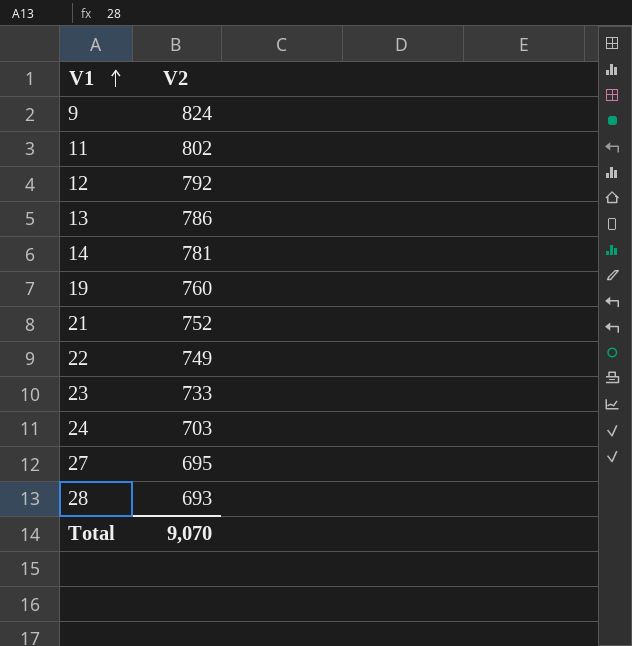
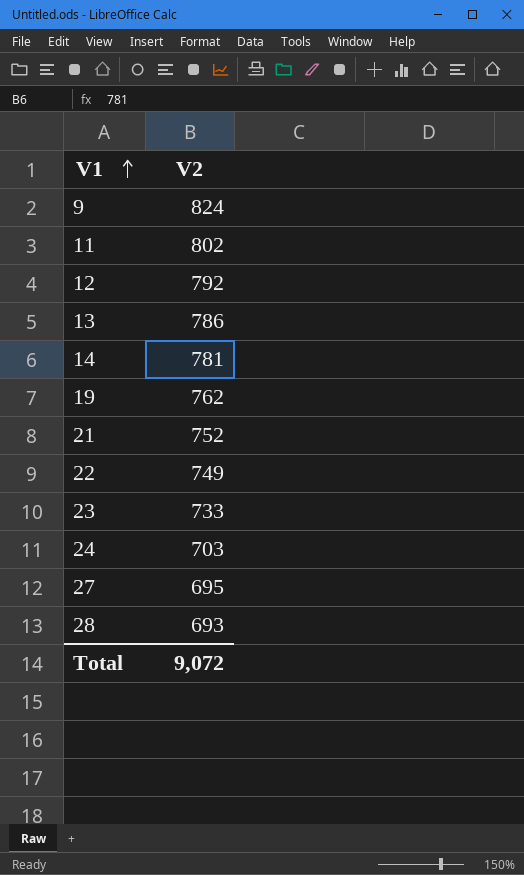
19 | V2: 760 -> 762
Total | V2: 9,070 -> 9,072

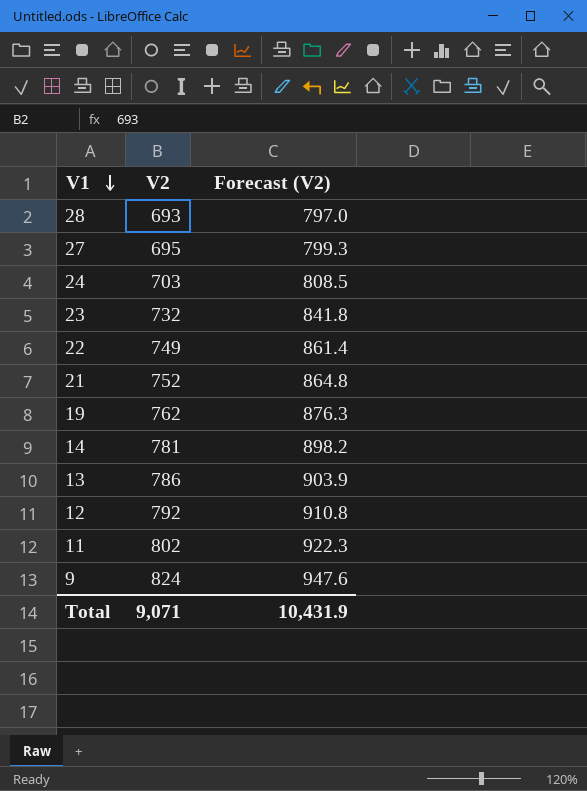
row order: V1 ascending -> V1 descending
column Forecast (V2) | formula: none -> [V2] * 1.15
23 | V2: 733 -> 732
Total | V2: 9,072 -> 9,071

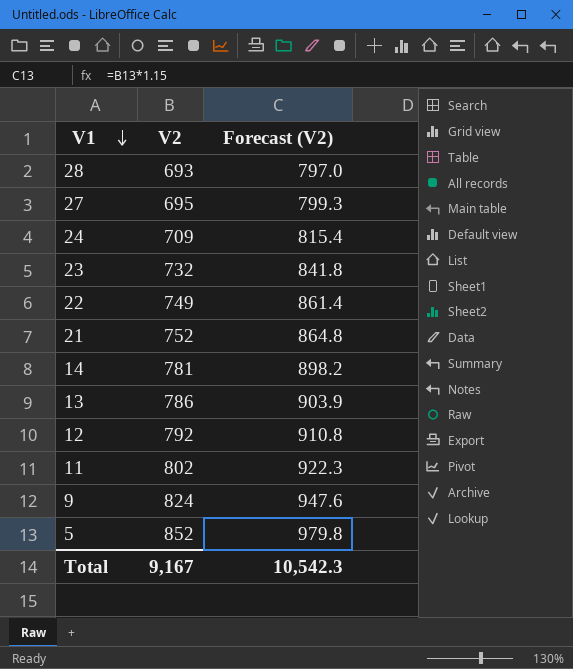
row 19: 762 | 876.3 -> none
24 | V2: 703 -> 709
24 | Forecast (V2): 808.5 -> 815.4
row 5: none -> 852 | 979.8
Total | V2: 9,071 -> 9,167
Total | Forecast (V2): 10,431.9 -> 10,542.3

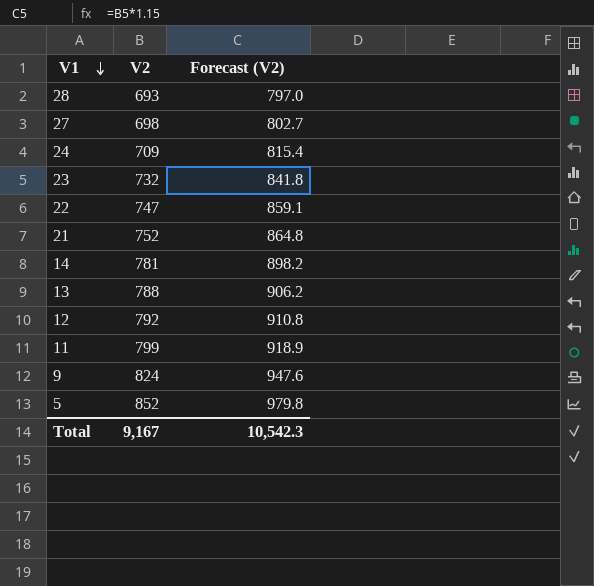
27 | V2: 695 -> 698
27 | Forecast (V2): 799.3 -> 802.7
22 | V2: 749 -> 747
22 | Forecast (V2): 861.4 -> 859.1
13 | V2: 786 -> 788
13 | Forecast (V2): 903.9 -> 906.2
11 | V2: 802 -> 799
11 | Forecast (V2): 922.3 -> 918.9

